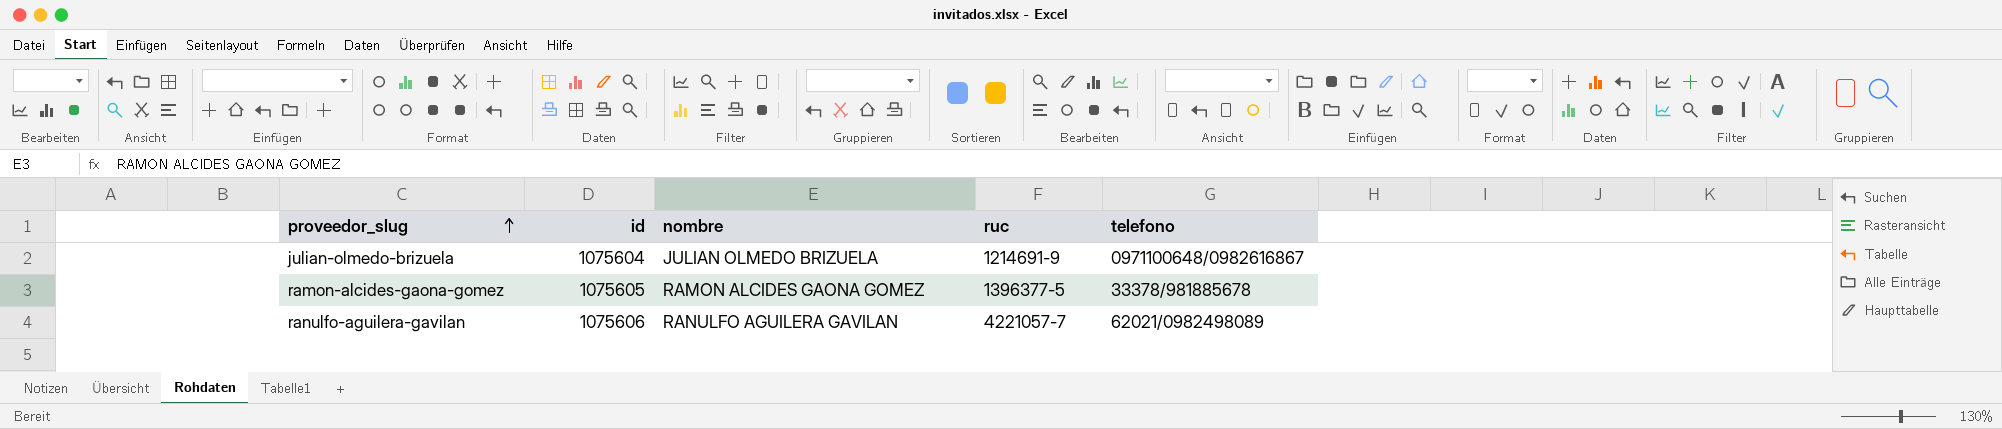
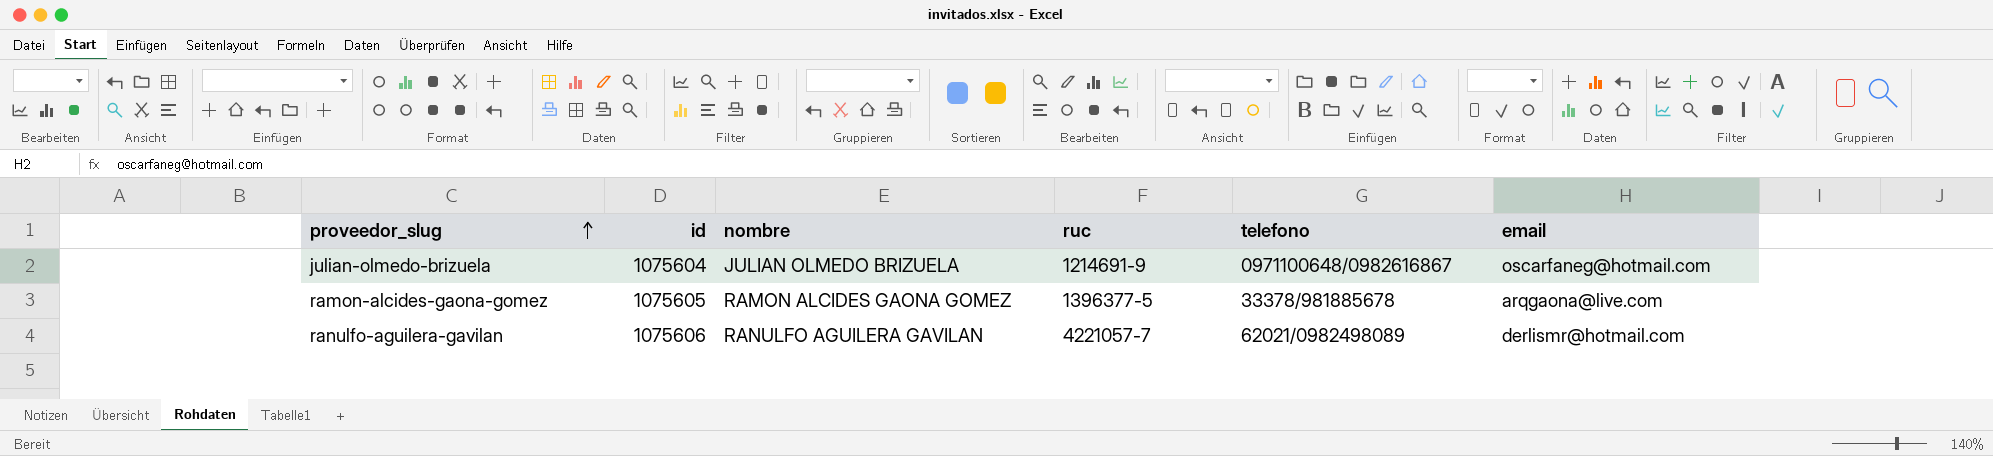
column email | position: none -> 6

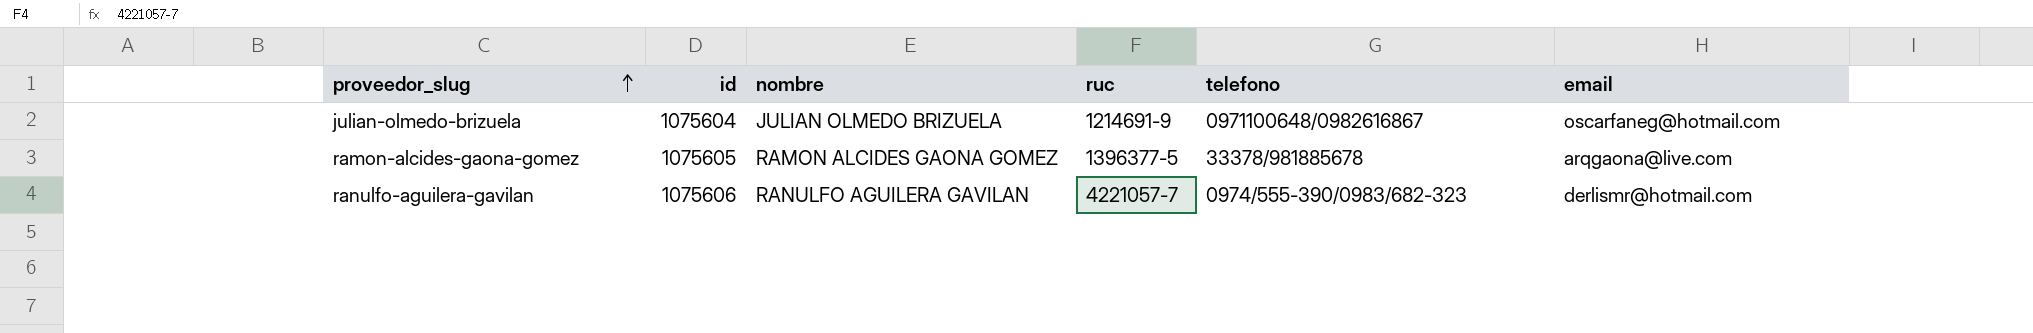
ranulfo-aguilera-gavilan | telefono: 62021/0982498089 -> 0974/555-390/0983/682-323

